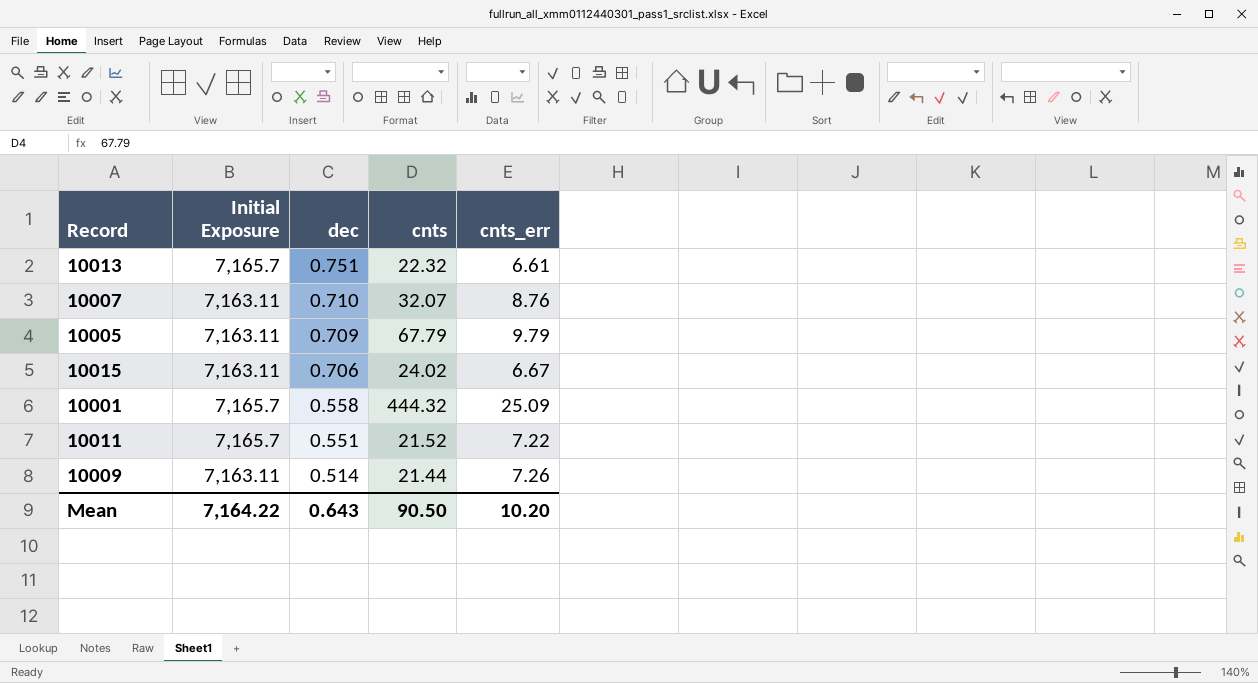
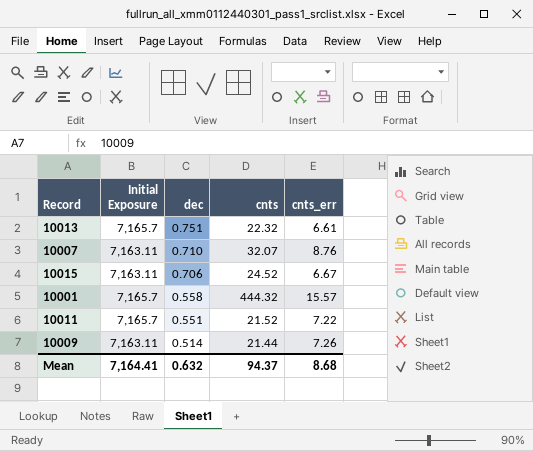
row 10005: 7,163.11 | 0.709 | 67.79 | 9.79 -> none
10015 | cnts: 24.02 -> 24.52
10001 | cnts_err: 25.09 -> 15.57
Mean | Initial Exposure: 7,164.22 -> 7,164.41
Mean | dec: 0.643 -> 0.632
Mean | cnts: 90.50 -> 94.37
Mean | cnts_err: 10.20 -> 8.68

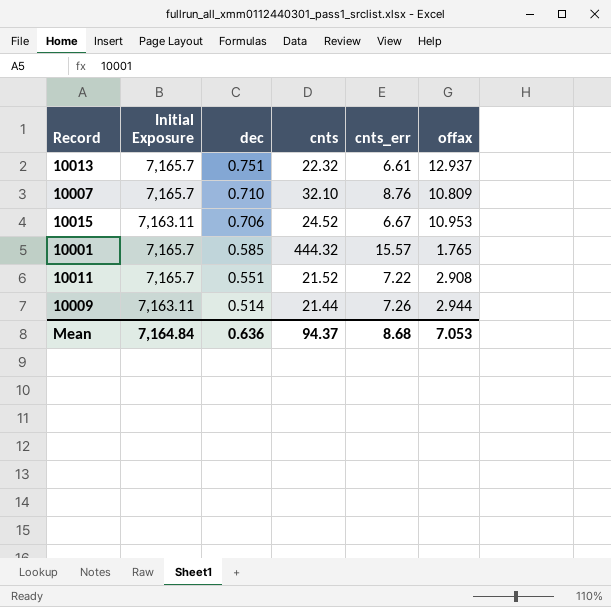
column offax | position: none -> 6
10007 | Initial Exposure: 7,163.11 -> 7,165.7
10007 | cnts: 32.07 -> 32.10
10001 | dec: 0.558 -> 0.585
Mean | Initial Exposure: 7,164.41 -> 7,164.84
Mean | dec: 0.632 -> 0.636

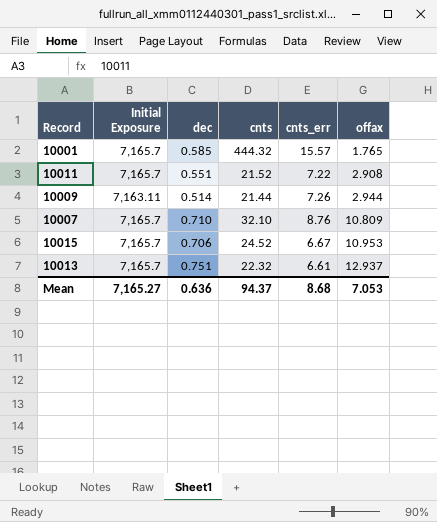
row order: dec descending -> offax ascending
10015 | Initial Exposure: 7,163.11 -> 7,165.7
Mean | Initial Exposure: 7,164.84 -> 7,165.27

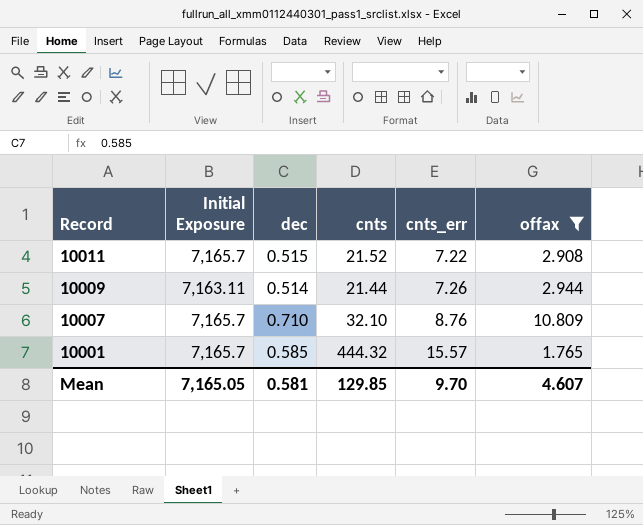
filter: none -> offax <= 10.809
row order: offax ascending -> Record descending
10011 | dec: 0.551 -> 0.515
Mean | Initial Exposure: 7,165.27 -> 7,165.05
Mean | dec: 0.636 -> 0.581
Mean | cnts: 94.37 -> 129.85
Mean | cnts_err: 8.68 -> 9.70
Mean | offax: 7.053 -> 4.607

